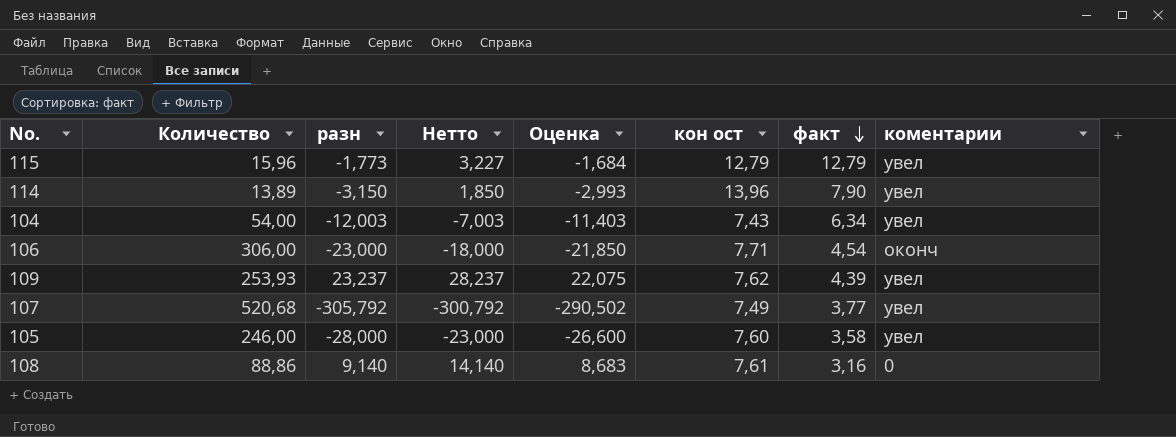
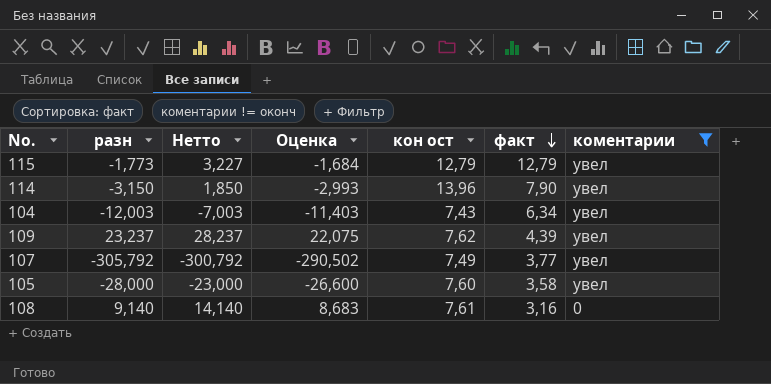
filter: none -> коментарии != оконч
column Количество | position: 2 -> none

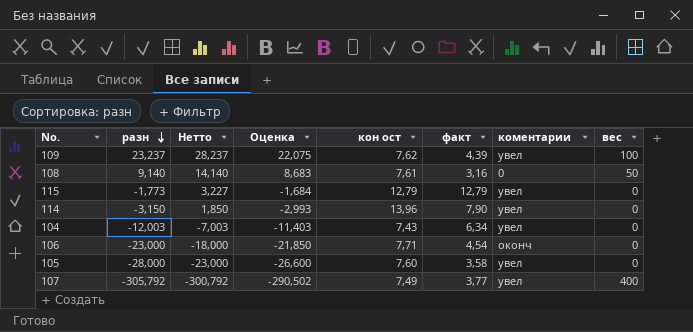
filter: коментарии != оконч -> none
row order: факт descending -> разн descending
column вес | position: none -> 8

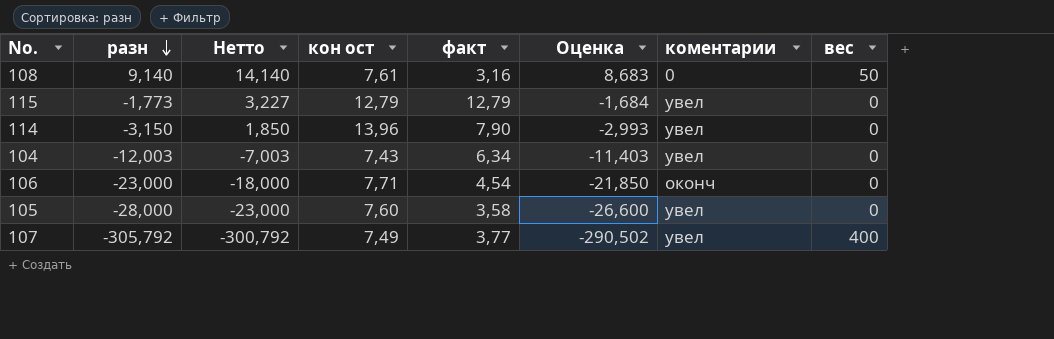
column Оценка | position: 4 -> 6
row 109: 23,237 | 28,237 | 22,075 | 7,62 | 4,39 | увел | 100 -> none

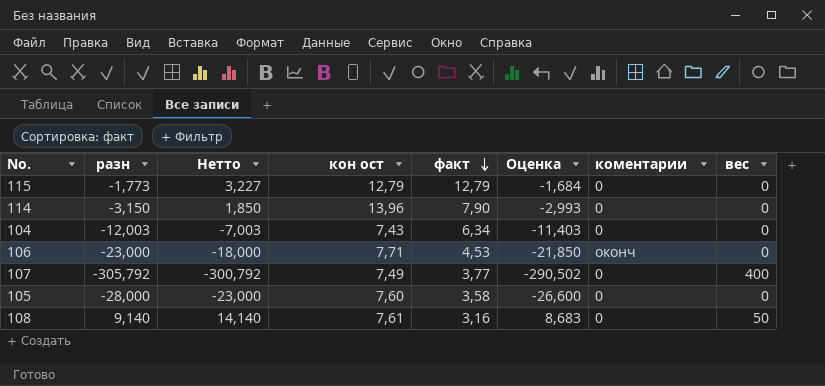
row order: разн descending -> факт descending
115 | коментарии: увел -> 0
114 | коментарии: увел -> 0
104 | коментарии: увел -> 0
106 | факт: 4,54 -> 4,53
107 | коментарии: увел -> 0
105 | коментарии: увел -> 0

